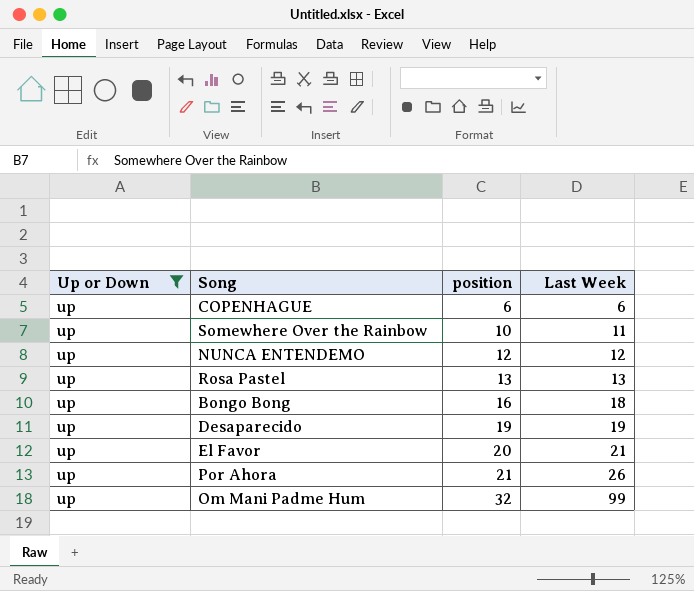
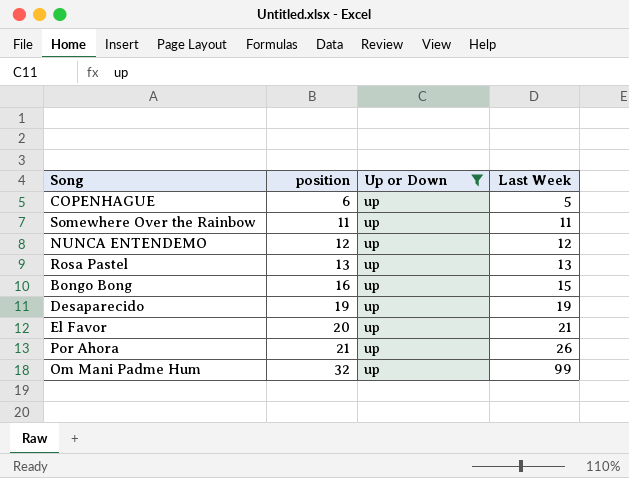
column Up or Down | position: 1 -> 3
COPENHAGUE | Last Week: 6 -> 5
Somewhere Over the Rainbow | position: 10 -> 11
Bongo Bong | Last Week: 18 -> 15

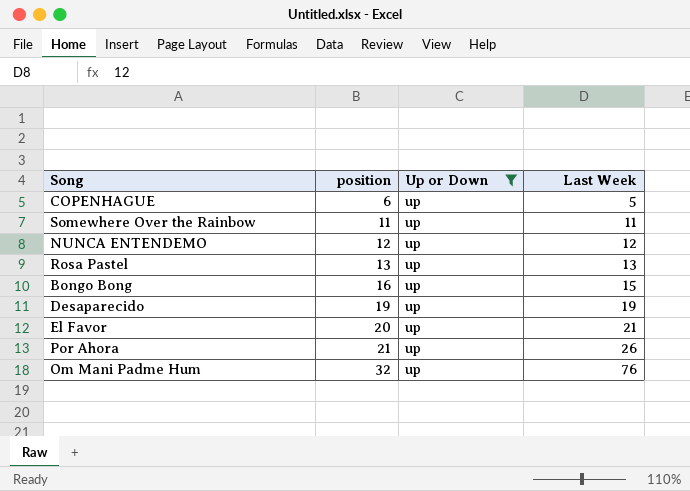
Om Mani Padme Hum | Last Week: 99 -> 76

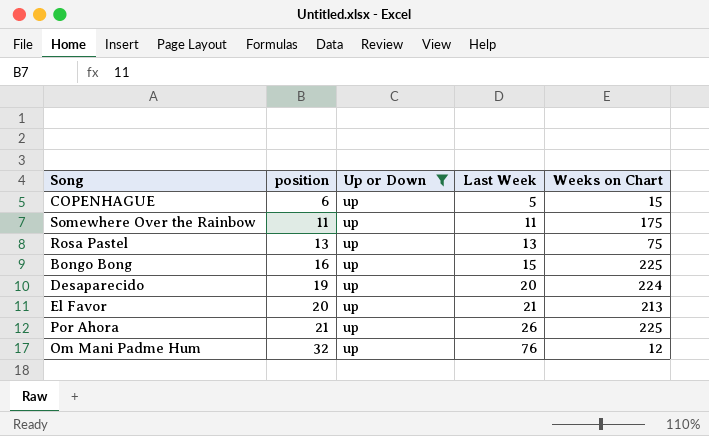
column Weeks on Chart | position: none -> 5
row NUNCA ENTENDEMO: 12 | up | 12 -> none
Desaparecido | Last Week: 19 -> 20

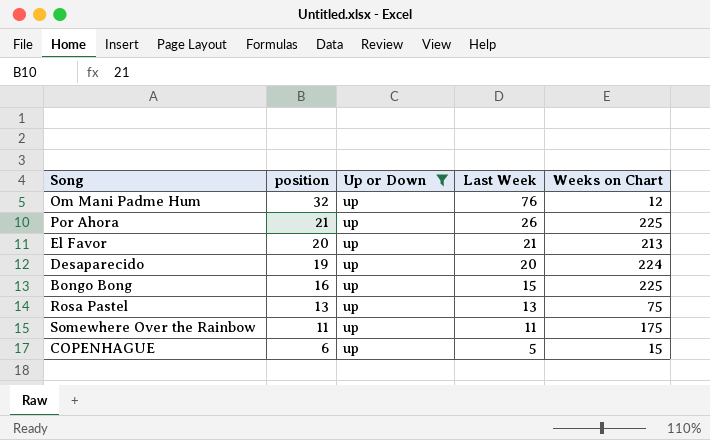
row order: position ascending -> position descending

